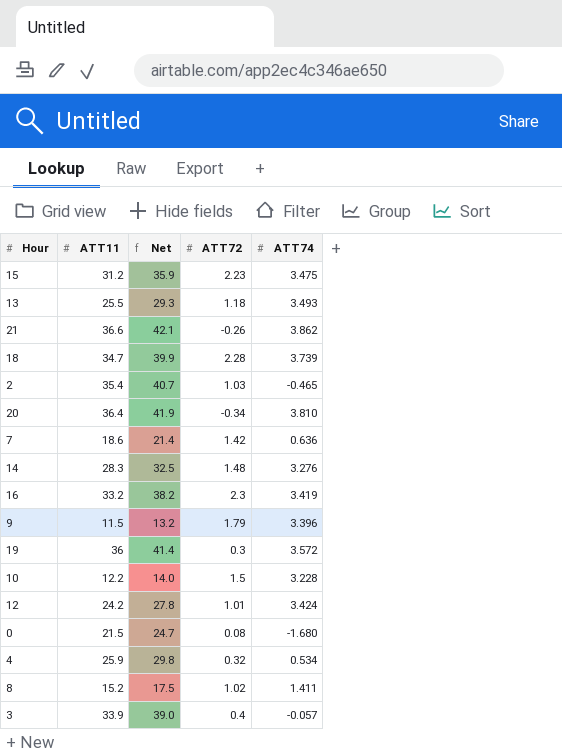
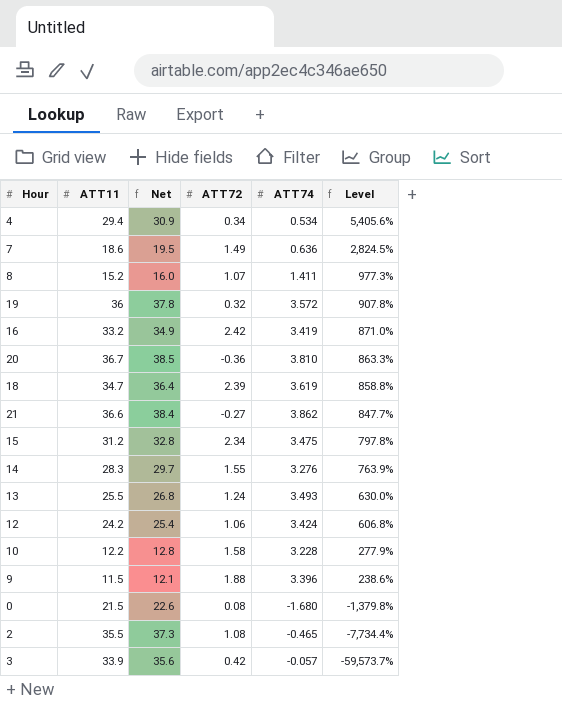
row order: none -> Level descending
column Net | formula: [ATT11] * 1.15 -> [ATT11] * 1.05
column Level | formula: none -> ([ATT11] - [ATT74]) / [ATT74]
4 | ATT11: 25.9 -> 29.4
4 | ATT72: 0.32 -> 0.34
7 | ATT72: 1.42 -> 1.49
8 | ATT72: 1.02 -> 1.07
19 | ATT72: 0.3 -> 0.32
16 | ATT72: 2.3 -> 2.42
20 | ATT11: 36.4 -> 36.7
20 | ATT72: -0.34 -> -0.36
18 | ATT72: 2.28 -> 2.39
18 | ATT74: 3.739 -> 3.619
21 | ATT72: -0.26 -> -0.27
15 | ATT72: 2.23 -> 2.34
14 | ATT72: 1.48 -> 1.55
13 | ATT72: 1.18 -> 1.24
12 | ATT72: 1.01 -> 1.06
10 | ATT72: 1.5 -> 1.58
9 | ATT72: 1.79 -> 1.88
2 | ATT11: 35.4 -> 35.5
2 | ATT72: 1.03 -> 1.08
3 | ATT72: 0.4 -> 0.42

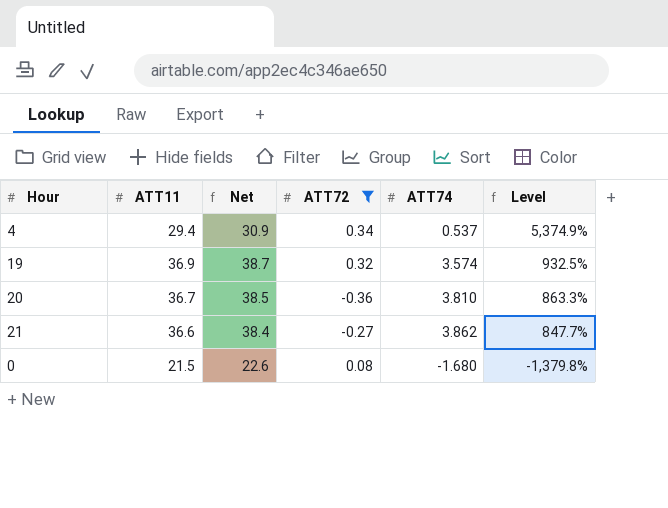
filter: none -> ATT72 <= 0.34
4 | ATT74: 0.534 -> 0.537
4 | Level: 5,405.6% -> 5,374.9%
19 | ATT11: 36 -> 36.9
19 | Net: 37.8 -> 38.7
19 | ATT74: 3.572 -> 3.574
19 | Level: 907.8% -> 932.5%

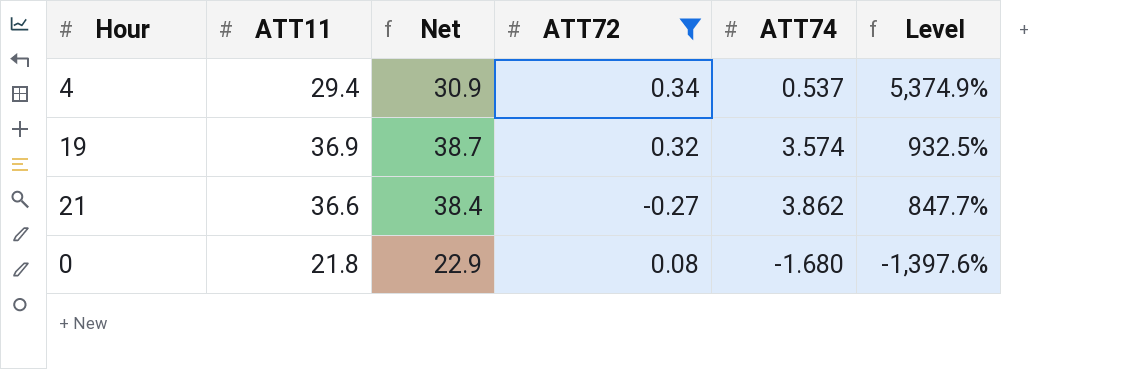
row 20: 36.7 | 38.5 | -0.36 | 3.810 | 863.3% -> none
0 | ATT11: 21.5 -> 21.8
0 | Net: 22.6 -> 22.9
0 | Level: -1,379.8% -> -1,397.6%

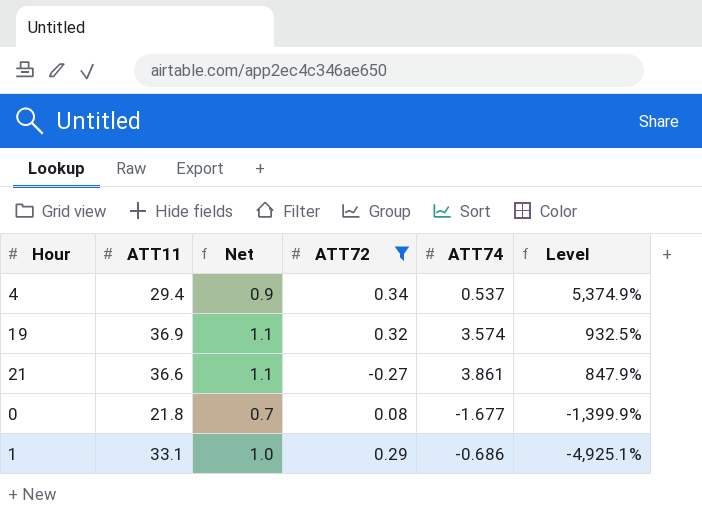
column Net | formula: [ATT11] * 1.05 -> [ATT11] * 0.03
21 | ATT74: 3.862 -> 3.861
21 | Level: 847.7% -> 847.9%
0 | ATT74: -1.680 -> -1.677
0 | Level: -1,397.6% -> -1,399.9%
row 1: none -> 33.1 | 1.0 | 0.29 | -0.686 | -4,925.1%

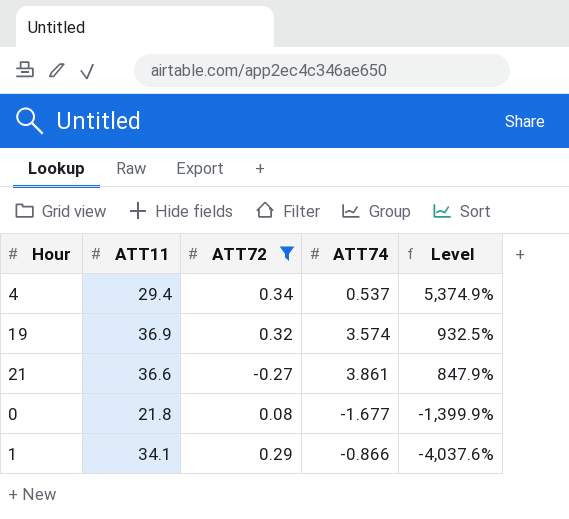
column Net | formula: [ATT11] * 0.03 -> none
1 | ATT11: 33.1 -> 34.1
1 | ATT74: -0.686 -> -0.866
1 | Level: -4,925.1% -> -4,037.6%

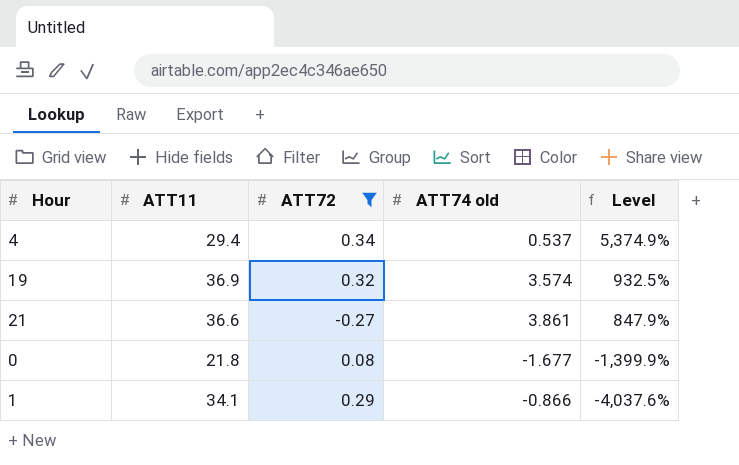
column name: ATT74 -> ATT74 old

